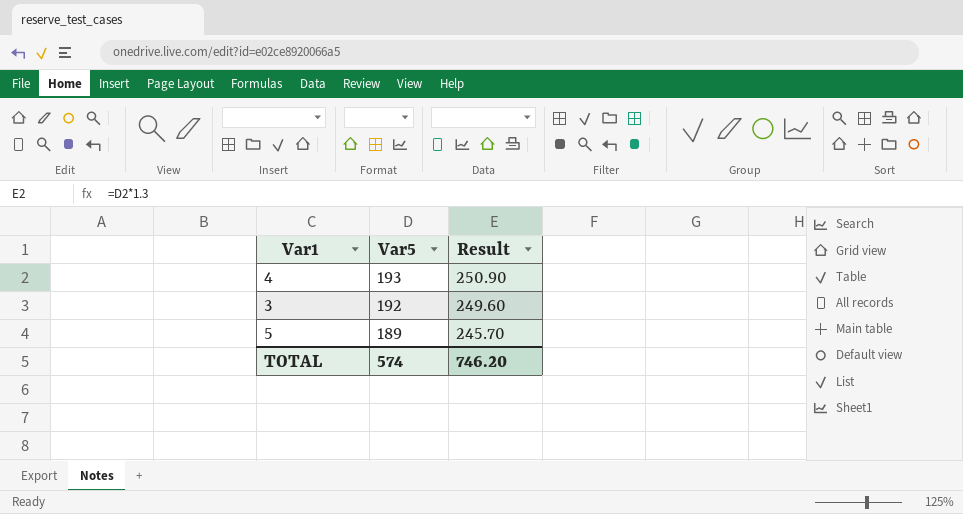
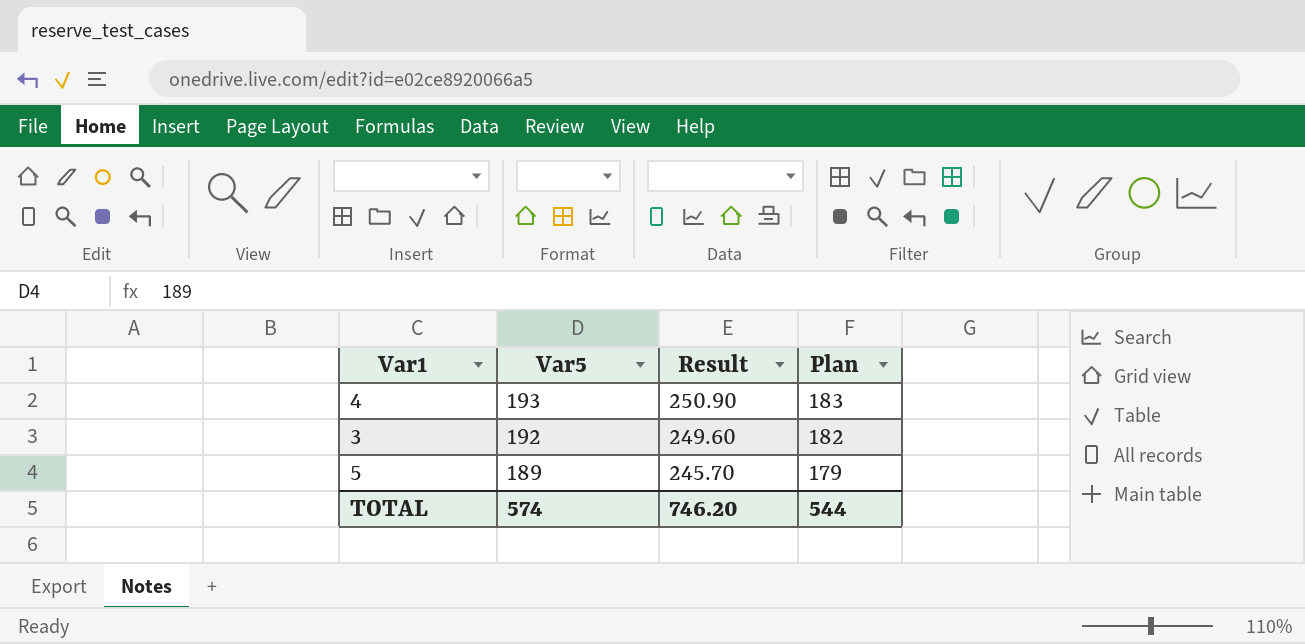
column Plan | formula: none -> [Var5] - 10

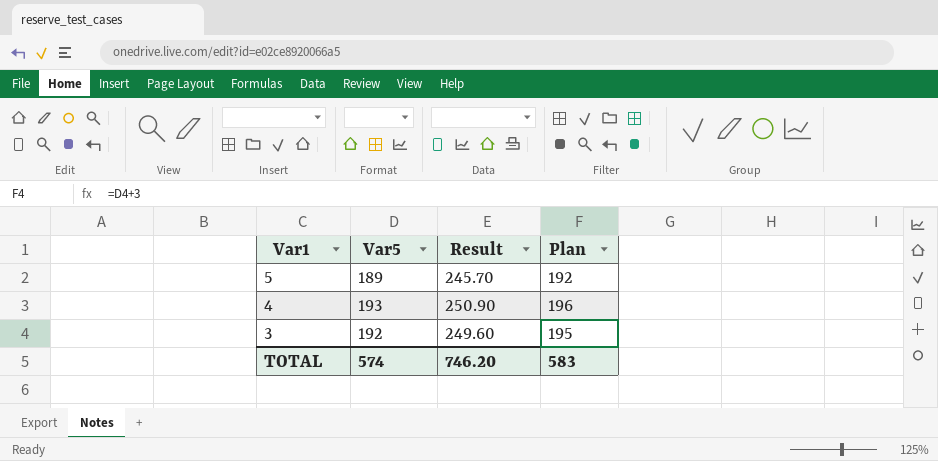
row order: Var5 descending -> Var1 descending
column Plan | formula: [Var5] - 10 -> [Var5] + 3
TOTAL | Plan: 544 -> 583

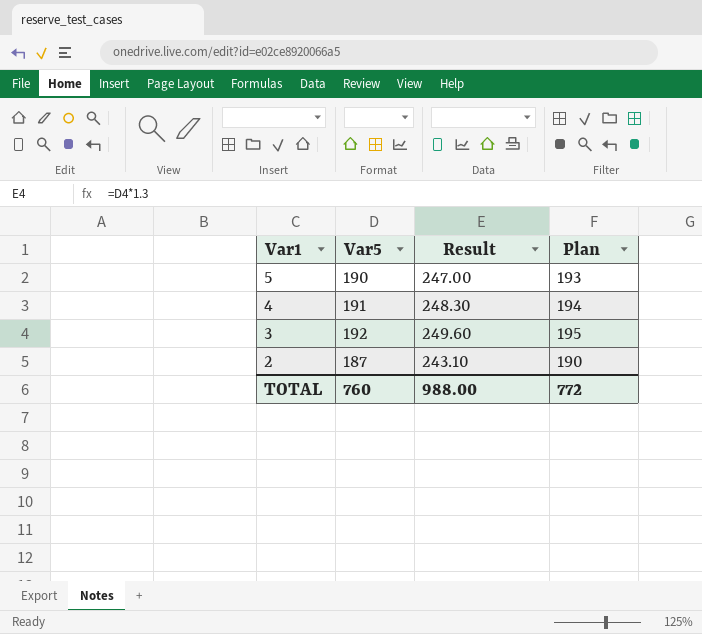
5 | Var5: 189 -> 190
5 | Result: 245.70 -> 247.00
5 | Plan: 192 -> 193
4 | Var5: 193 -> 191
4 | Result: 250.90 -> 248.30
4 | Plan: 196 -> 194
row 2: none -> 187 | 243.10 | 190
TOTAL | Var5: 574 -> 760
TOTAL | Result: 746.20 -> 988.00
TOTAL | Plan: 583 -> 772

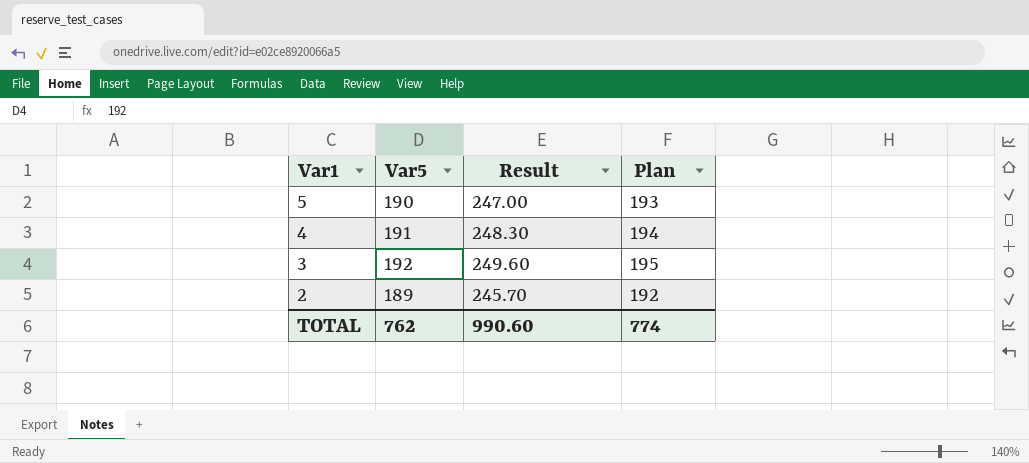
2 | Var5: 187 -> 189
2 | Result: 243.10 -> 245.70
2 | Plan: 190 -> 192
TOTAL | Var5: 760 -> 762
TOTAL | Result: 988.00 -> 990.60
TOTAL | Plan: 772 -> 774

